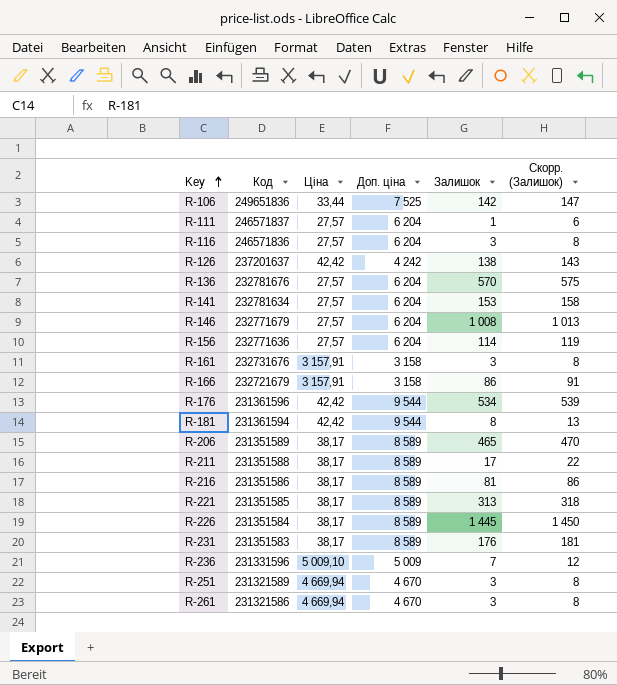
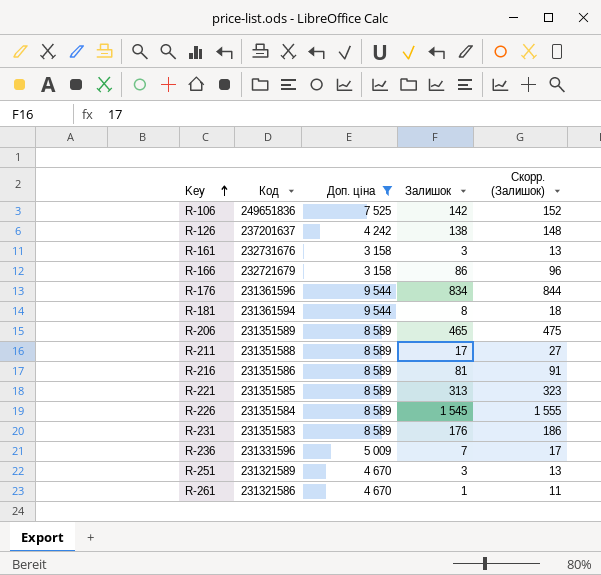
filter: none -> Доп. ціна != 6 204
column Ціна | position: 3 -> none
column Скорр. (Залишок) | formula: [Залишок] + 5 -> [Залишок] + 10
R-176 | Залишок: 534 -> 834
R-226 | Залишок: 1 445 -> 1 545
R-261 | Залишок: 3 -> 1

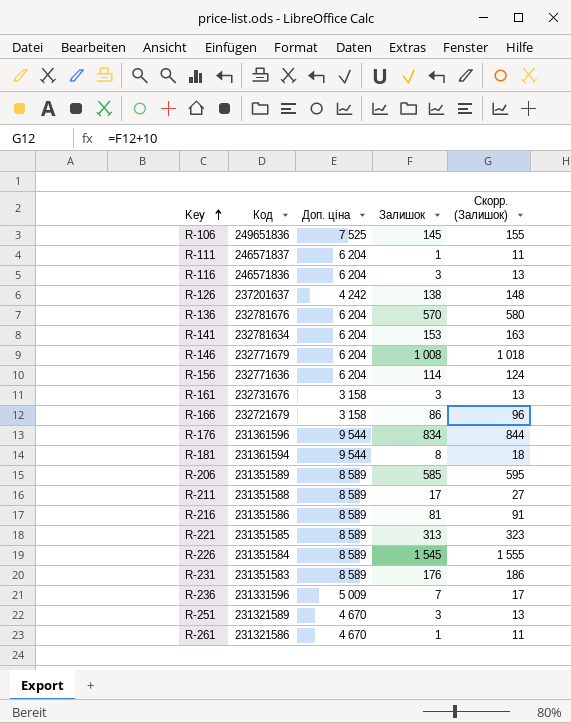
filter: Доп. ціна != 6 204 -> none
R-106 | Залишок: 142 -> 145
R-106 | Скорр. (Залишок): 152 -> 155
R-206 | Залишок: 465 -> 585
R-206 | Скорр. (Залишок): 475 -> 595

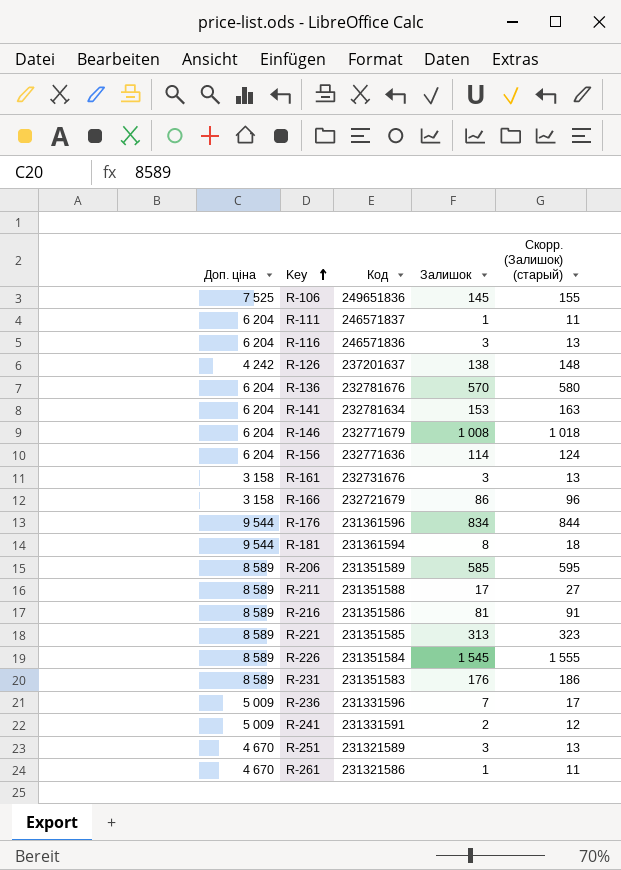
column Доп. ціна | position: 3 -> 1
column name: Скорр. (Залишок) -> Скорр. (Залишок) (старый)
row R-241: none -> 5 009 | 231331591 | 2 | 12

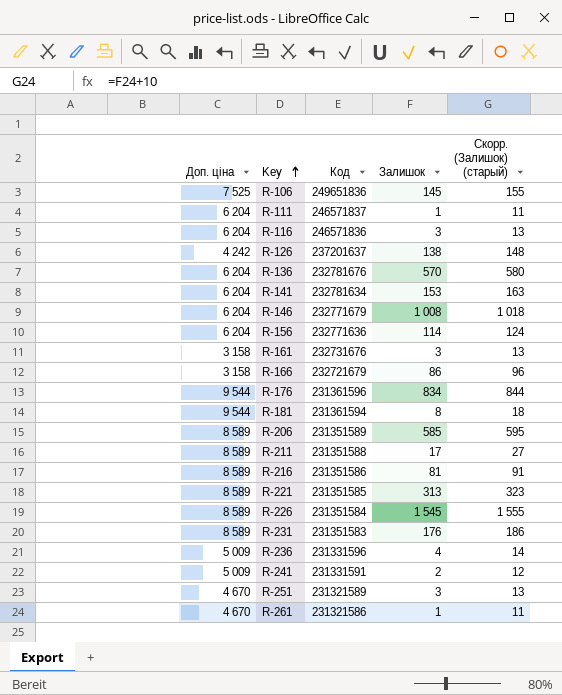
R-236 | Залишок: 7 -> 4
R-236 | Скорр. (Залишок) (старый): 17 -> 14

